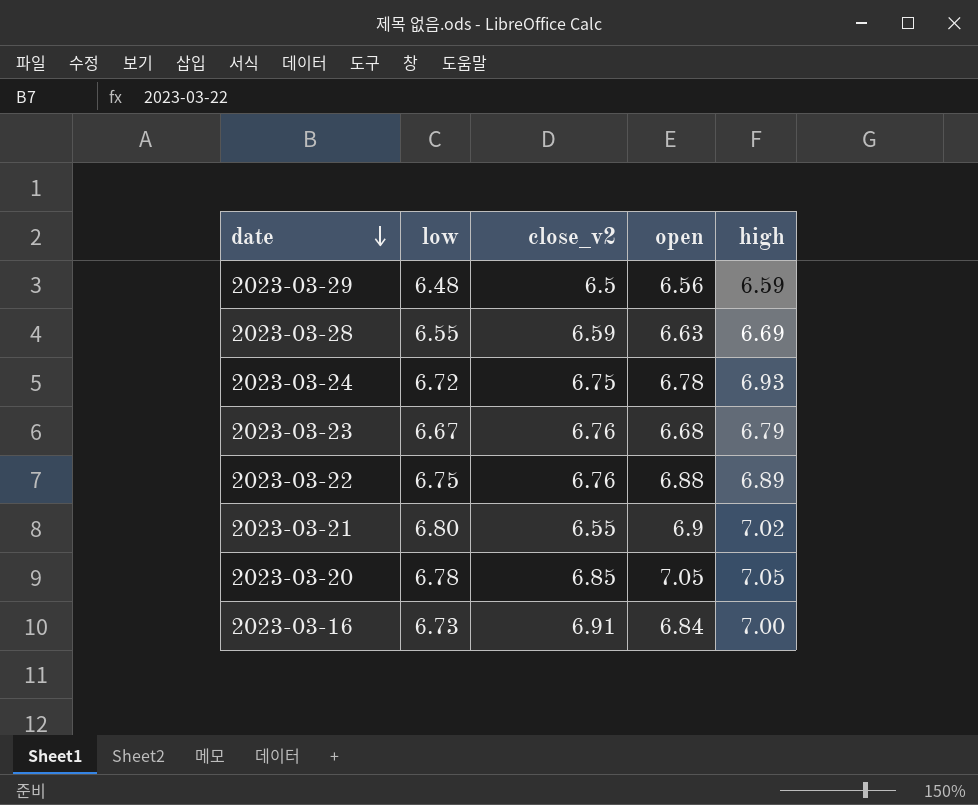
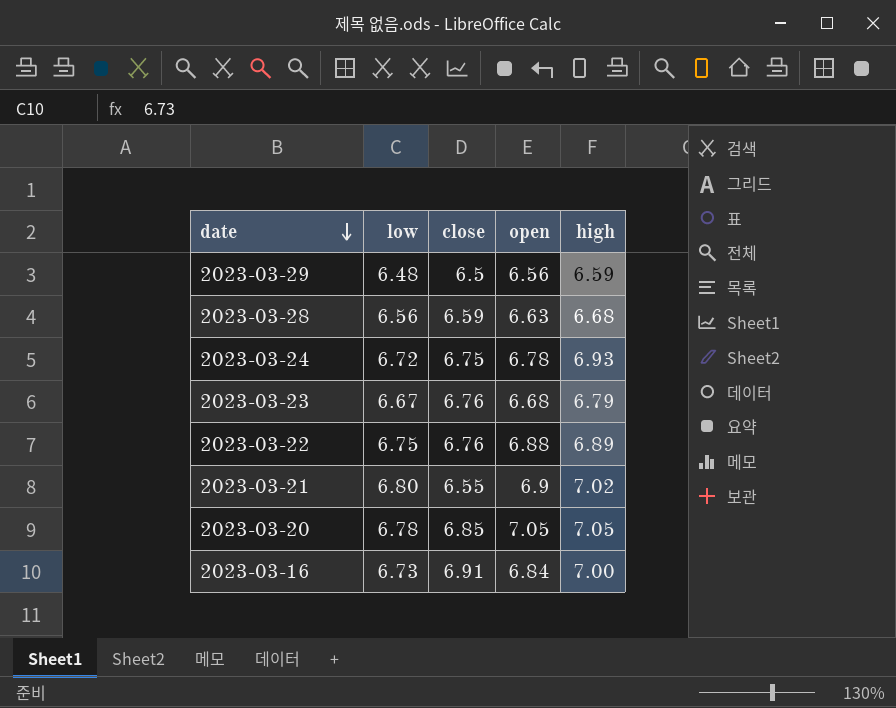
column name: close_v2 -> close
2023-03-28 | low: 6.55 -> 6.56
2023-03-28 | high: 6.69 -> 6.68

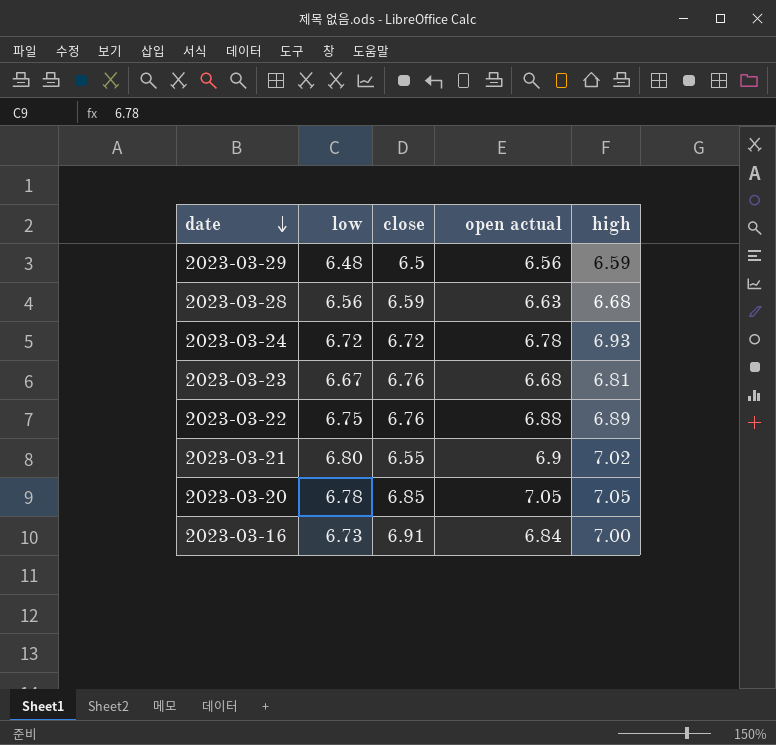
column name: open -> open actual
2023-03-24 | close: 6.75 -> 6.72
2023-03-23 | high: 6.79 -> 6.81

